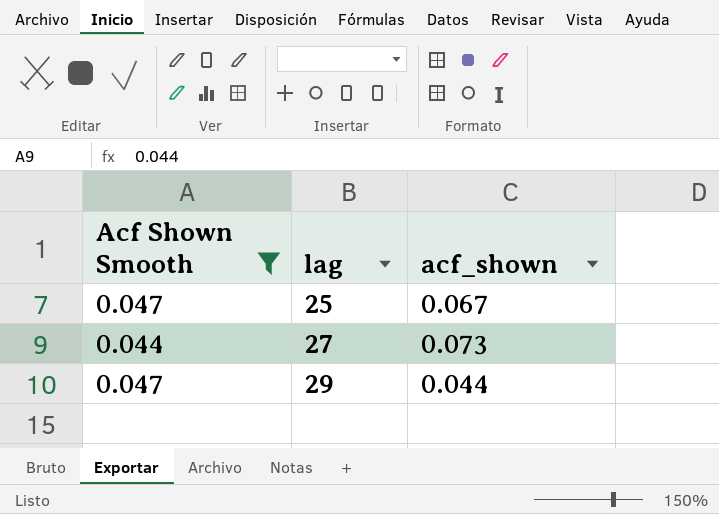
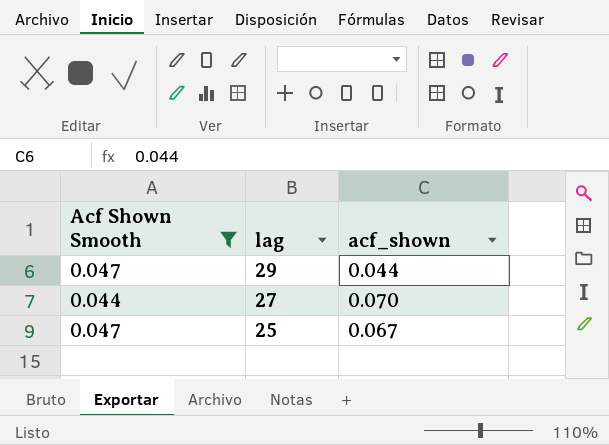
row order: lag ascending -> lag descending
27 | acf_shown: 0.073 -> 0.070

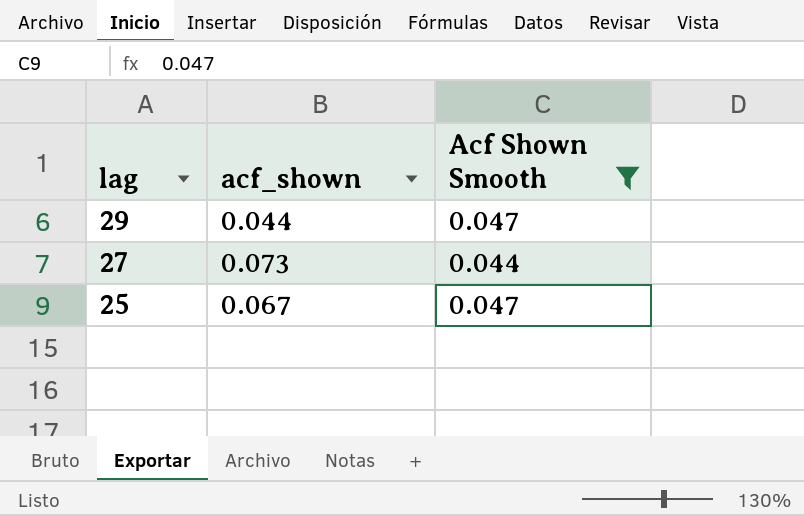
column Acf Shown Smooth | position: 1 -> 3
27 | acf_shown: 0.070 -> 0.073

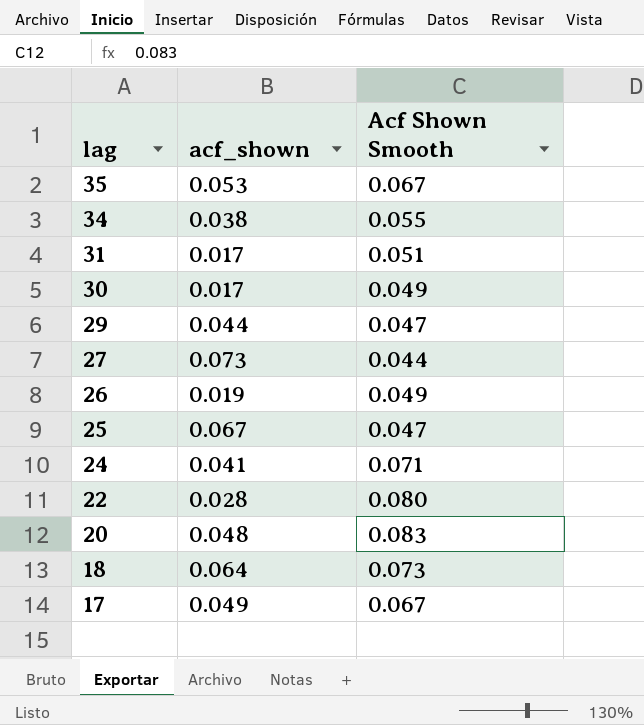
filter: Acf Shown Smooth <= 0.047 -> none

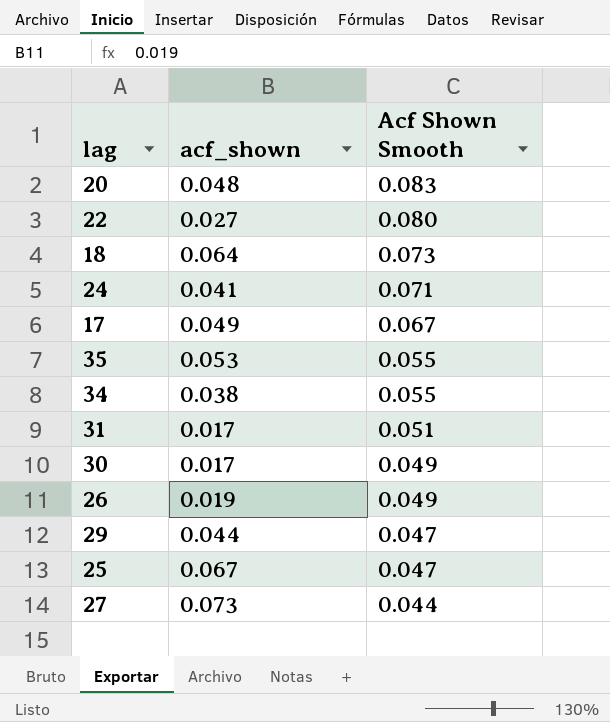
row order: lag descending -> Acf Shown Smooth descending
22 | acf_shown: 0.028 -> 0.027
35 | Acf Shown Smooth: 0.067 -> 0.055

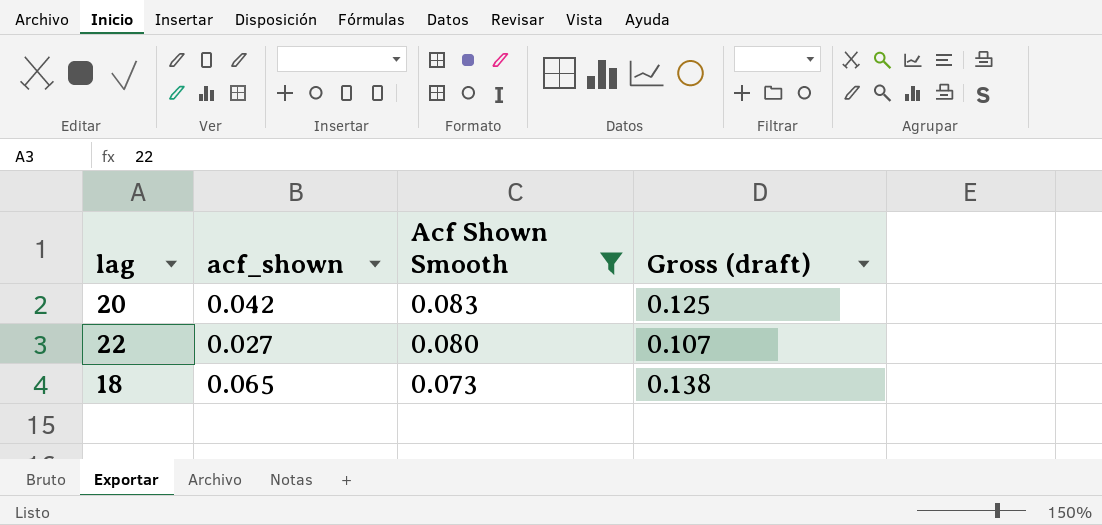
filter: none -> Acf Shown Smooth >= 0.073
column Gross (draft) | formula: none -> [acf_shown] + [Acf Shown Smooth]
20 | acf_shown: 0.048 -> 0.042
18 | acf_shown: 0.064 -> 0.065

